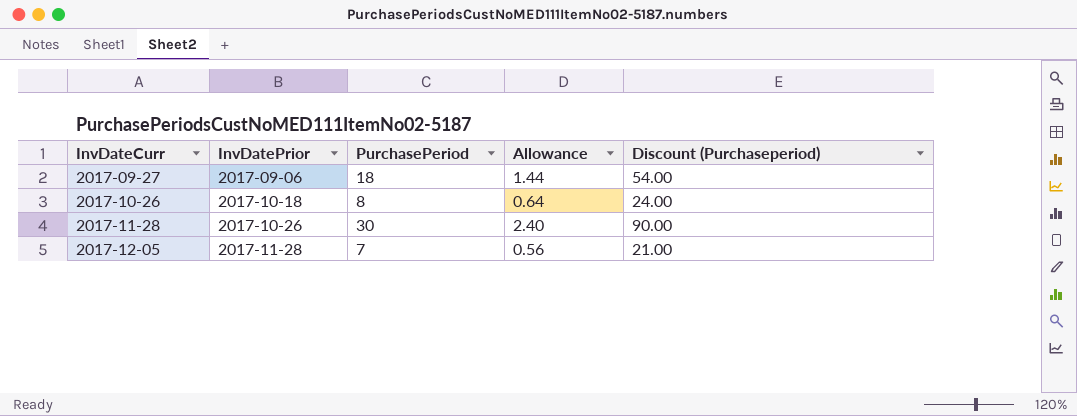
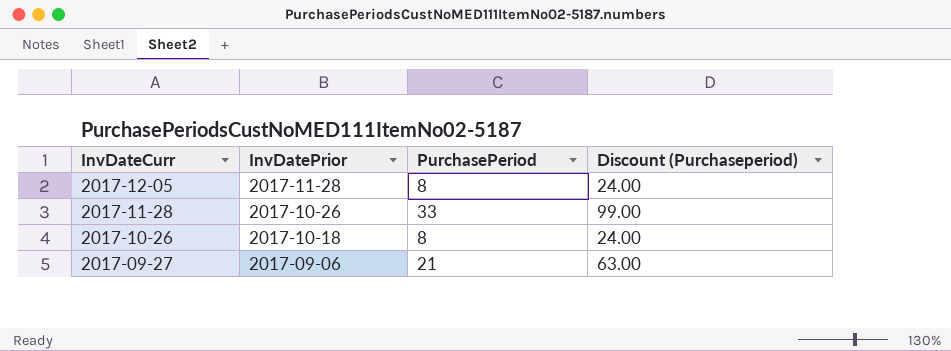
row order: InvDateCurr ascending -> InvDateCurr descending
column Allowance | formula: [PurchasePeriod] * 0.08 -> none
2017-12-05 | PurchasePeriod: 7 -> 8
2017-12-05 | Discount (Purchaseperiod): 21.00 -> 24.00
2017-11-28 | PurchasePeriod: 30 -> 33
2017-11-28 | Discount (Purchaseperiod): 90.00 -> 99.00
2017-09-27 | PurchasePeriod: 18 -> 21
2017-09-27 | Discount (Purchaseperiod): 54.00 -> 63.00

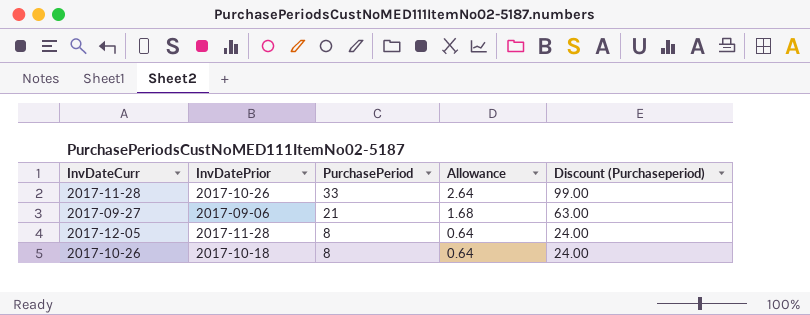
row order: InvDateCurr descending -> PurchasePeriod descending
column Allowance | formula: none -> [PurchasePeriod] * 0.08

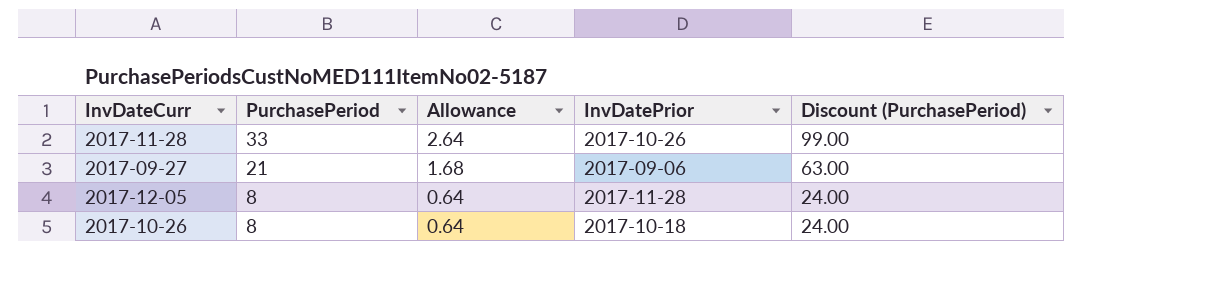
column InvDatePrior | position: 2 -> 4
column name: Discount (Purchaseperiod) -> Discount (PurchasePeriod)

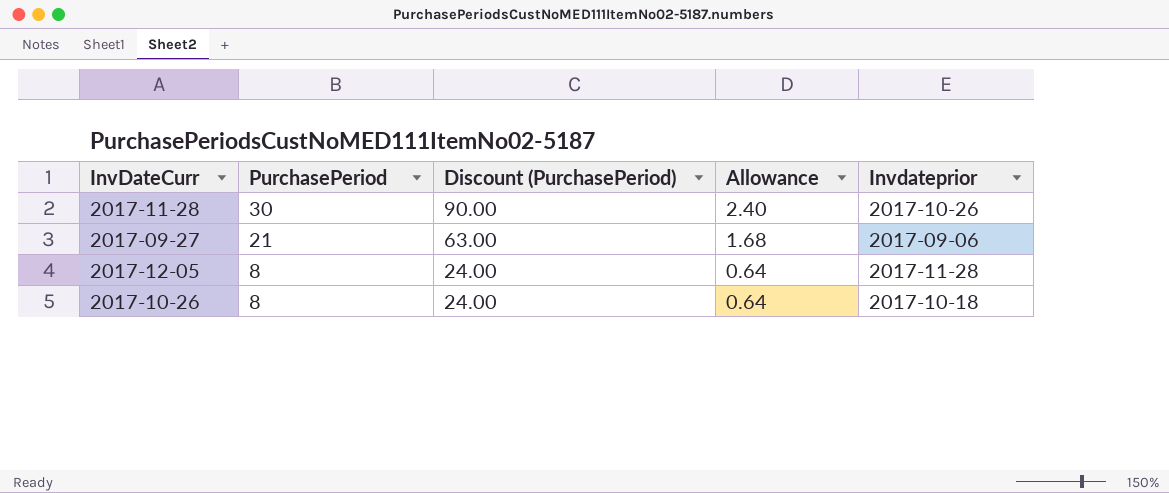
column Discount (PurchasePeriod) | position: 5 -> 3
column name: InvDatePrior -> Invdateprior
2017-11-28 | PurchasePeriod: 33 -> 30
2017-11-28 | Discount (PurchasePeriod): 99.00 -> 90.00
2017-11-28 | Allowance: 2.64 -> 2.40

